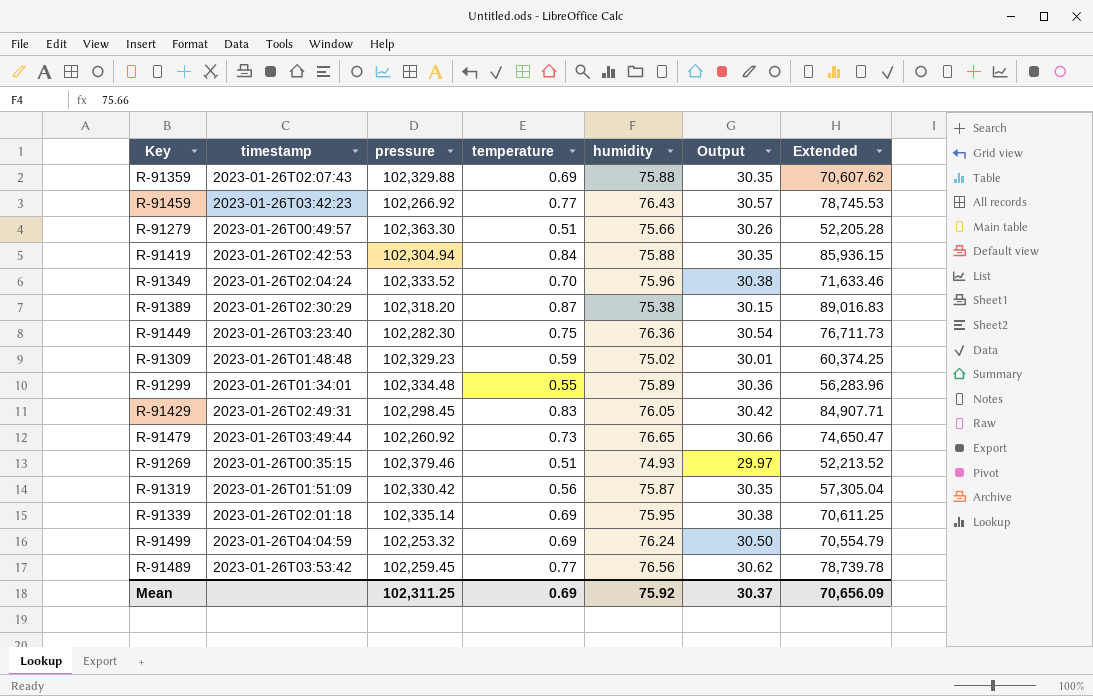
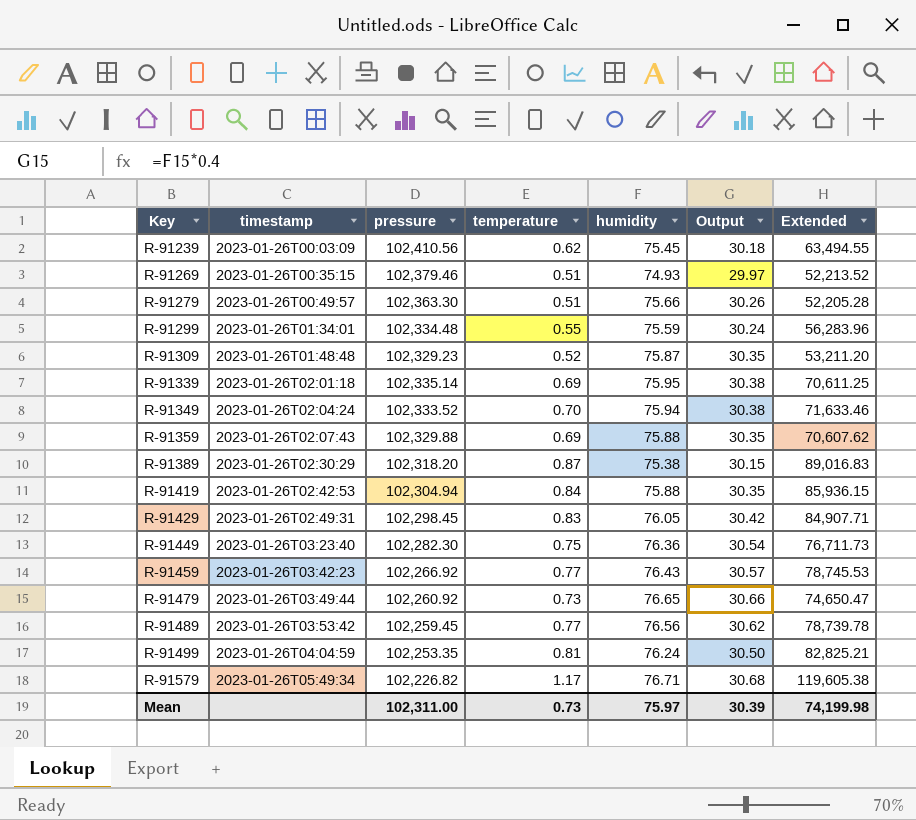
row order: none -> Key ascending
row R-91319: 2023-01-26T01:51:09 | 102,330.42 | 0.56 | 75.87 | 30.35 | 57,305.04 -> none
row R-91239: none -> 2023-01-26T00:03:09 | 102,410.56 | 0.62 | 75.45 | 30.18 | 63,494.55
R-91299 | humidity: 75.89 -> 75.59
R-91299 | Output: 30.36 -> 30.24
R-91309 | temperature: 0.59 -> 0.52
R-91309 | humidity: 75.02 -> 75.87
R-91309 | Output: 30.01 -> 30.35
R-91309 | Extended: 60,374.25 -> 53,211.20
R-91349 | humidity: 75.96 -> 75.94
R-91499 | pressure: 102,253.32 -> 102,253.35
R-91499 | temperature: 0.69 -> 0.81
R-91499 | Extended: 70,554.79 -> 82,825.21
row R-91579: none -> 2023-01-26T05:49:34 | 102,226.82 | 1.17 | 76.71 | 30.68 | 119,605.38
Mean | pressure: 102,311.25 -> 102,311.00
Mean | temperature: 0.69 -> 0.73
Mean | humidity: 75.92 -> 75.97
Mean | Output: 30.37 -> 30.39
Mean | Extended: 70,656.09 -> 74,199.98

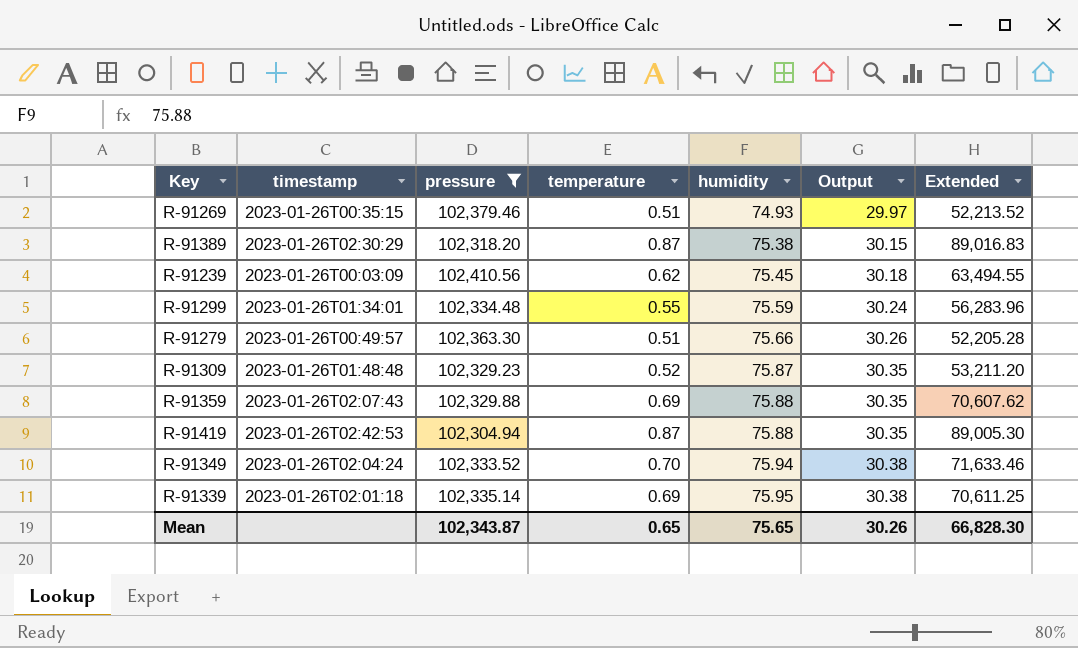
filter: none -> pressure >= 102,304.94
row order: Key ascending -> humidity ascending
R-91419 | temperature: 0.84 -> 0.87
R-91419 | Extended: 85,936.15 -> 89,005.30
Mean | pressure: 102,311.00 -> 102,343.87
Mean | temperature: 0.73 -> 0.65
Mean | humidity: 75.97 -> 75.65
Mean | Output: 30.39 -> 30.26
Mean | Extended: 74,199.98 -> 66,828.30

